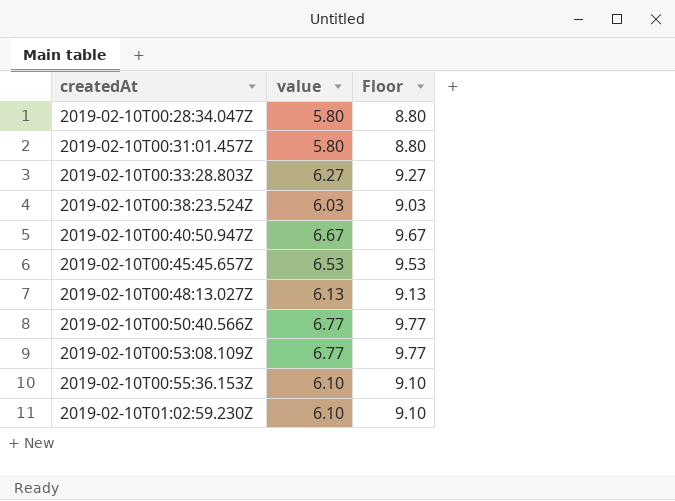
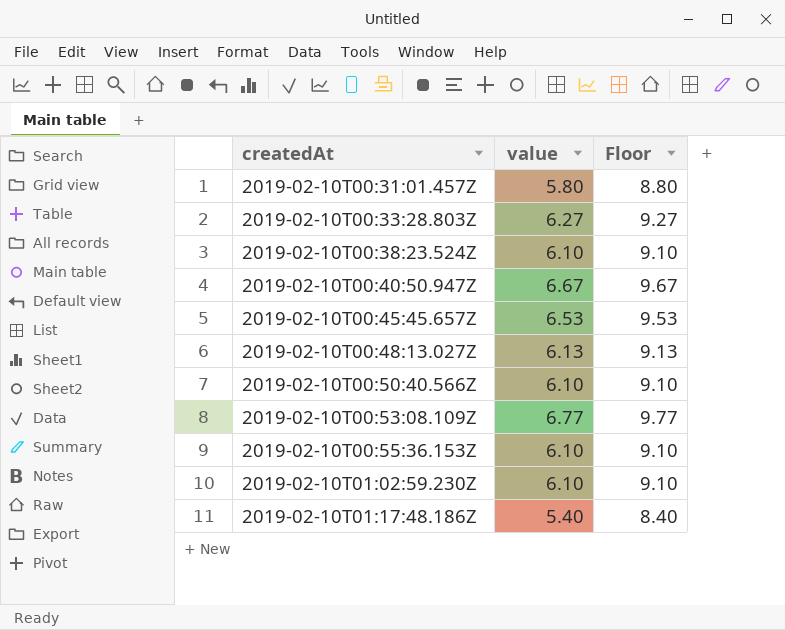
row 2019-02-10T00:28:34.047Z: 5.80 | 8.80 -> none
2019-02-10T00:38:23.524Z | value: 6.03 -> 6.10
2019-02-10T00:38:23.524Z | Floor: 9.03 -> 9.10
2019-02-10T00:50:40.566Z | value: 6.77 -> 6.10
2019-02-10T00:50:40.566Z | Floor: 9.77 -> 9.10
row 2019-02-10T01:17:48.186Z: none -> 5.40 | 8.40

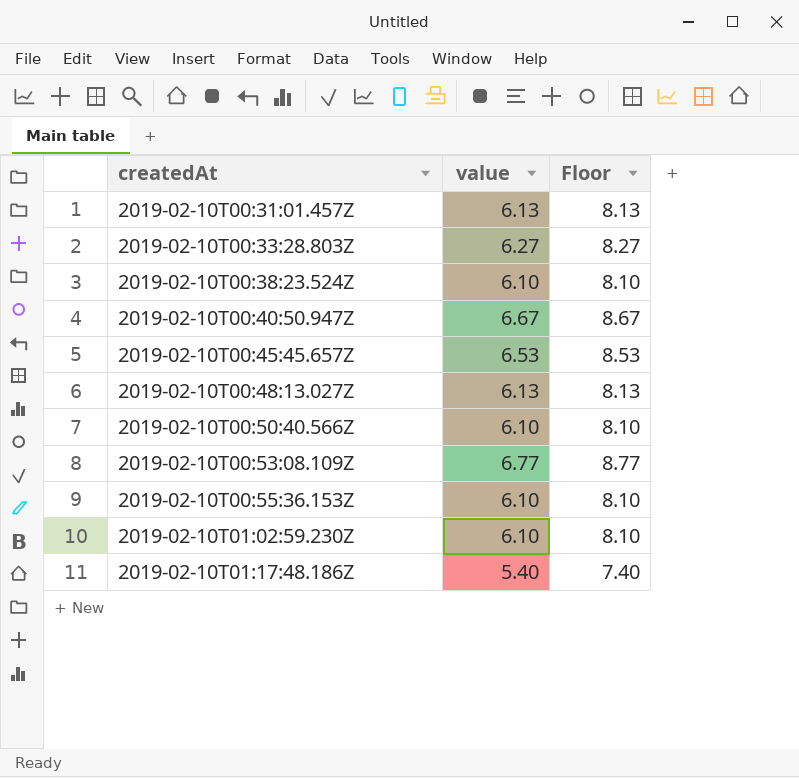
column Floor | formula: [value] + 3 -> [value] + 2
2019-02-10T00:31:01.457Z | value: 5.80 -> 6.13

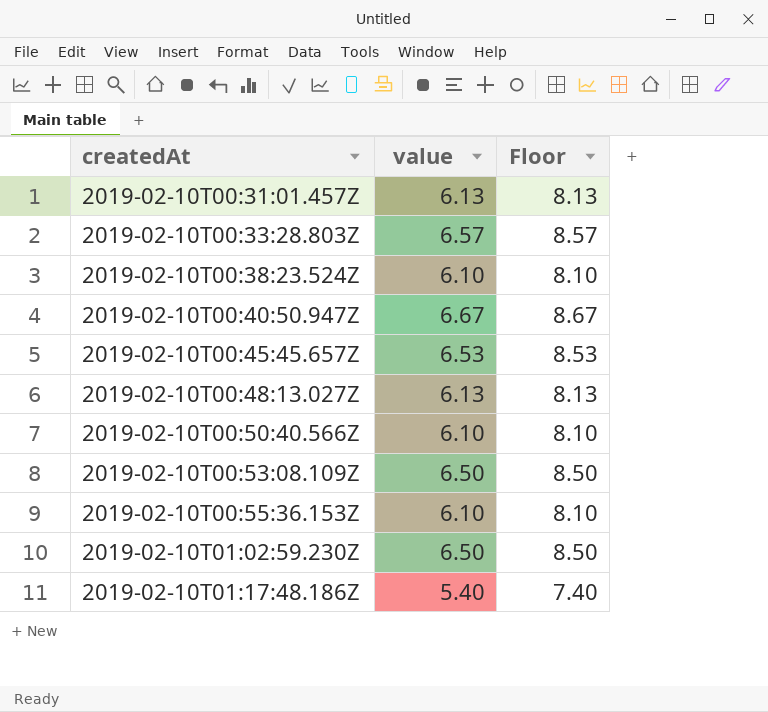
2019-02-10T00:33:28.803Z | value: 6.27 -> 6.57
2019-02-10T00:33:28.803Z | Floor: 8.27 -> 8.57
2019-02-10T00:53:08.109Z | value: 6.77 -> 6.50
2019-02-10T00:53:08.109Z | Floor: 8.77 -> 8.50
2019-02-10T01:02:59.230Z | value: 6.10 -> 6.50
2019-02-10T01:02:59.230Z | Floor: 8.10 -> 8.50

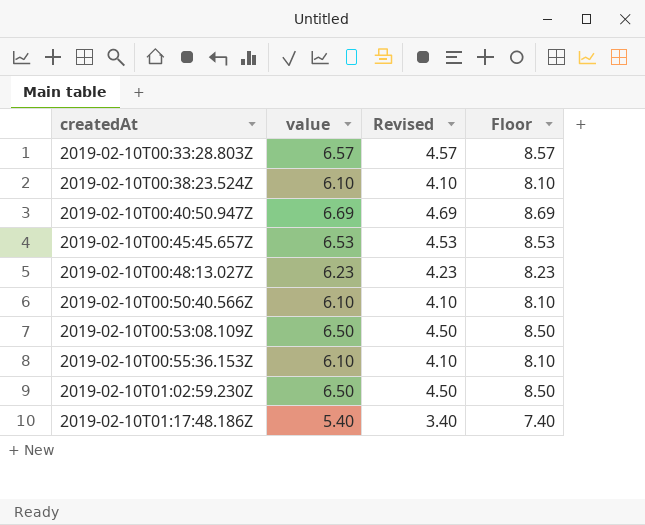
column Revised | formula: none -> [value] - 2
row 2019-02-10T00:31:01.457Z: 6.13 | 8.13 -> none
2019-02-10T00:40:50.947Z | value: 6.67 -> 6.69
2019-02-10T00:40:50.947Z | Floor: 8.67 -> 8.69
2019-02-10T00:48:13.027Z | value: 6.13 -> 6.23
2019-02-10T00:48:13.027Z | Floor: 8.13 -> 8.23

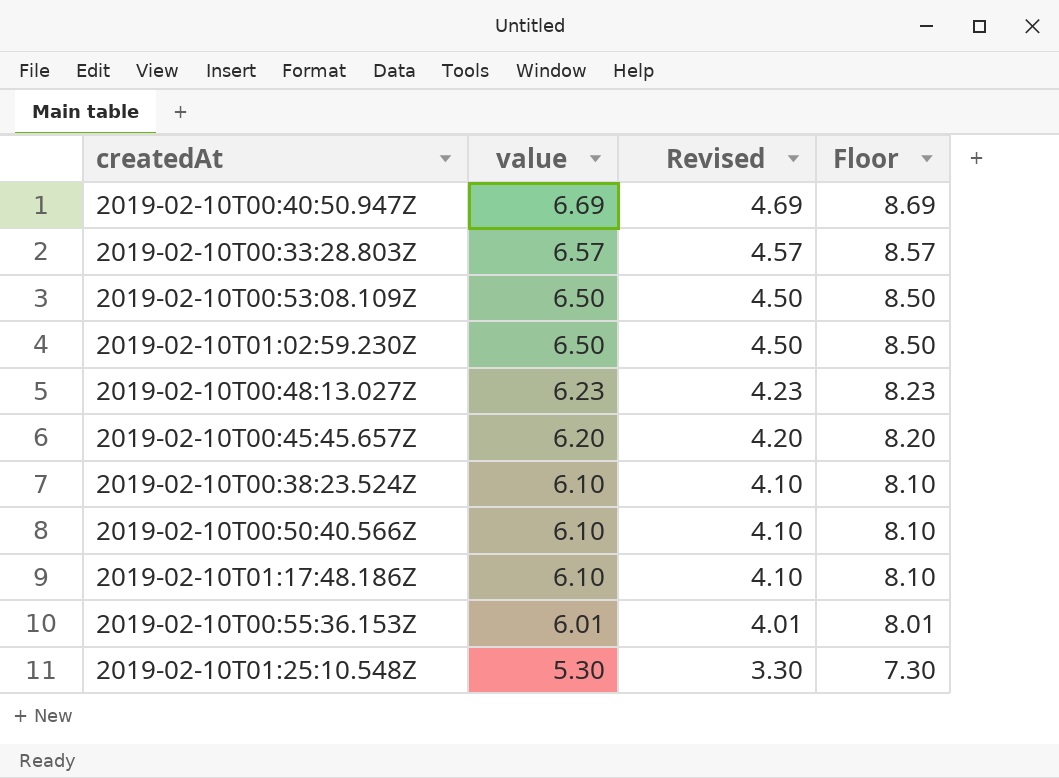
row order: createdAt ascending -> value descending
2019-02-10T00:45:45.657Z | value: 6.53 -> 6.20
2019-02-10T00:45:45.657Z | Revised: 4.53 -> 4.20
2019-02-10T00:45:45.657Z | Floor: 8.53 -> 8.20
2019-02-10T01:17:48.186Z | value: 5.40 -> 6.10
2019-02-10T01:17:48.186Z | Revised: 3.40 -> 4.10
2019-02-10T01:17:48.186Z | Floor: 7.40 -> 8.10
2019-02-10T00:55:36.153Z | value: 6.10 -> 6.01
2019-02-10T00:55:36.153Z | Revised: 4.10 -> 4.01
2019-02-10T00:55:36.153Z | Floor: 8.10 -> 8.01
row 2019-02-10T01:25:10.548Z: none -> 5.30 | 3.30 | 7.30

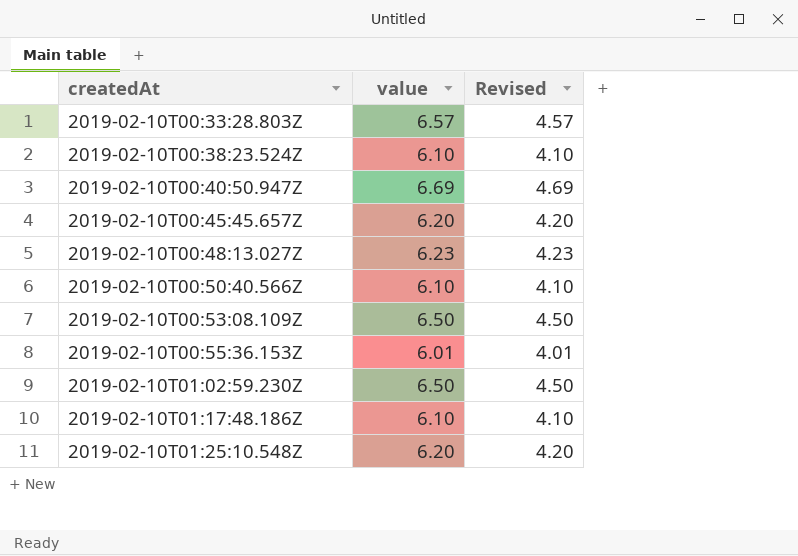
row order: value descending -> createdAt ascending
column Floor | formula: [value] + 2 -> none
2019-02-10T01:25:10.548Z | value: 5.30 -> 6.20
2019-02-10T01:25:10.548Z | Revised: 3.30 -> 4.20

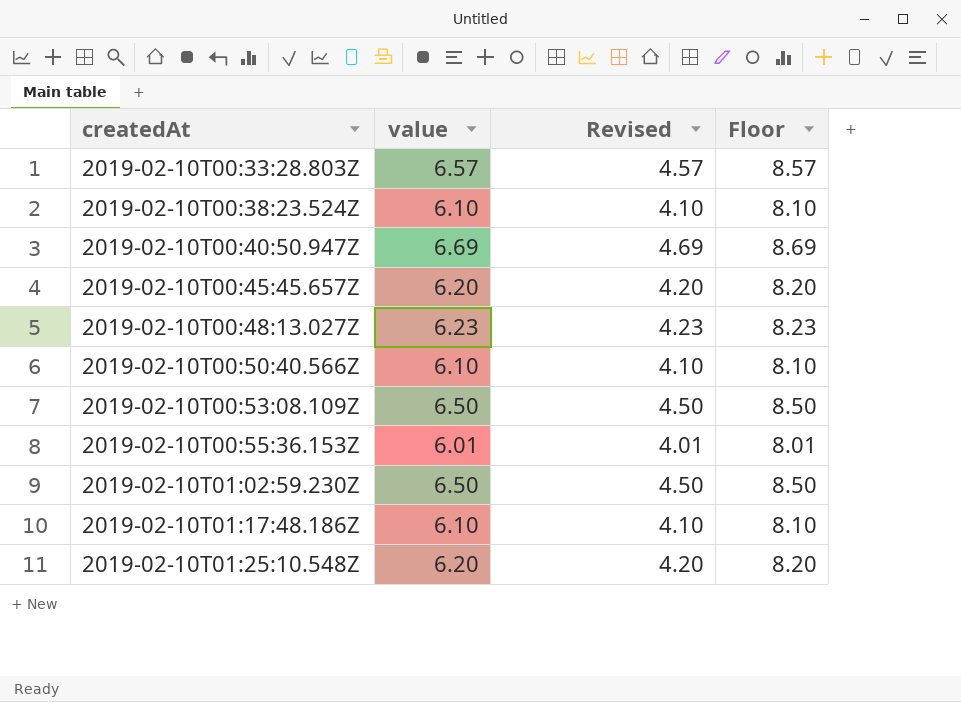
column Floor | formula: none -> [value] + 2

